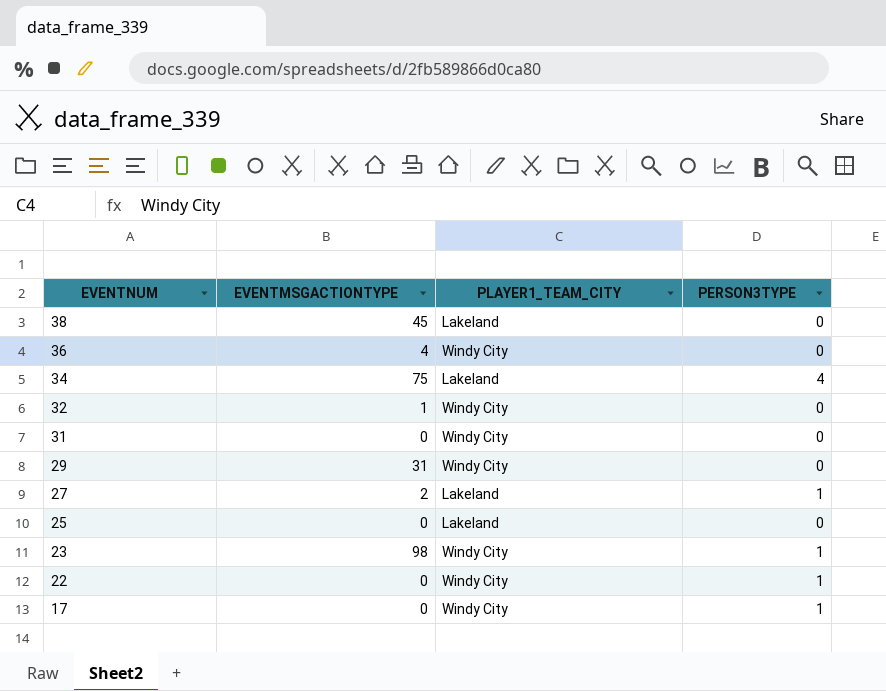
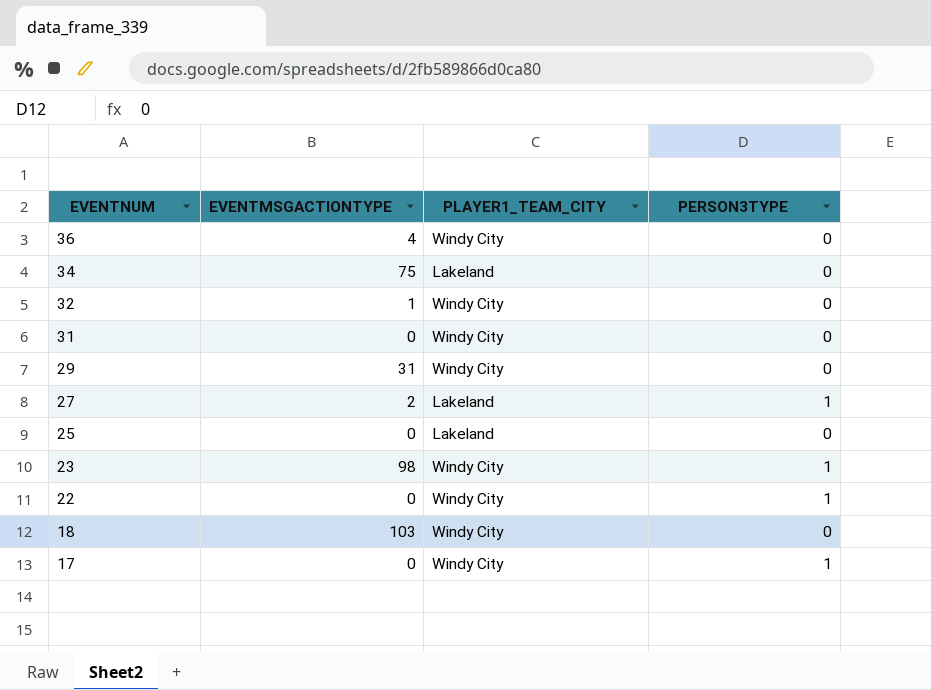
row 38: 45 | Lakeland | 0 -> none
34 | PERSON3TYPE: 4 -> 0
row 18: none -> 103 | Windy City | 0

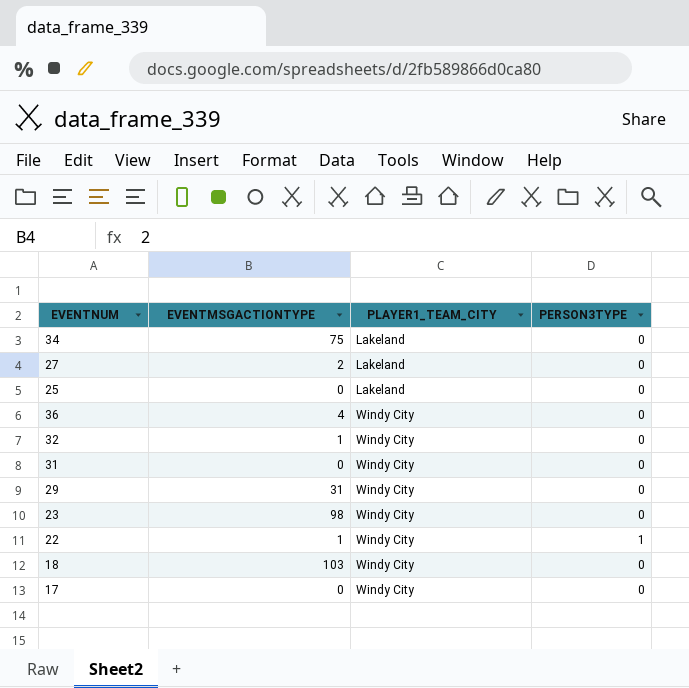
row order: EVENTNUM descending -> PLAYER1_TEAM_CITY ascending
27 | PERSON3TYPE: 1 -> 0
23 | PERSON3TYPE: 1 -> 0
22 | EVENTMSGACTIONTYPE: 0 -> 1
17 | PERSON3TYPE: 1 -> 0

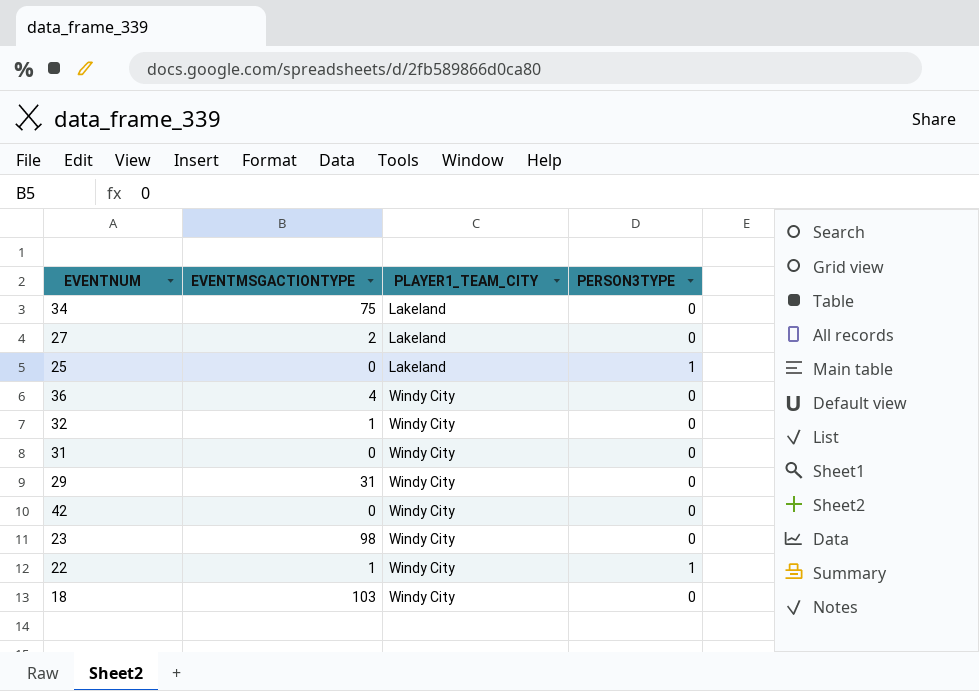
row 17: 0 | Windy City | 0 -> none
25 | PERSON3TYPE: 0 -> 1
row 42: none -> 0 | Windy City | 0

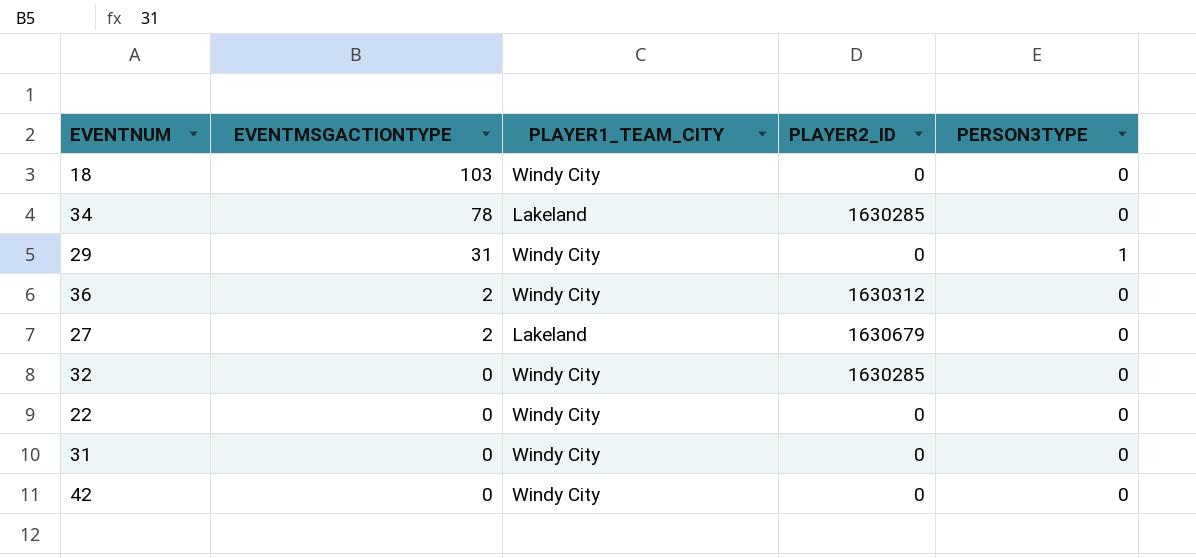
row order: PLAYER1_TEAM_CITY ascending -> EVENTMSGACTIONTYPE descending
column PLAYER2_ID | position: none -> 4
row 25: 0 | Lakeland | 1 -> none
row 23: 98 | Windy City | 0 -> none
34 | EVENTMSGACTIONTYPE: 75 -> 78
29 | PERSON3TYPE: 0 -> 1
36 | EVENTMSGACTIONTYPE: 4 -> 2
32 | EVENTMSGACTIONTYPE: 1 -> 0
22 | EVENTMSGACTIONTYPE: 1 -> 0
22 | PERSON3TYPE: 1 -> 0

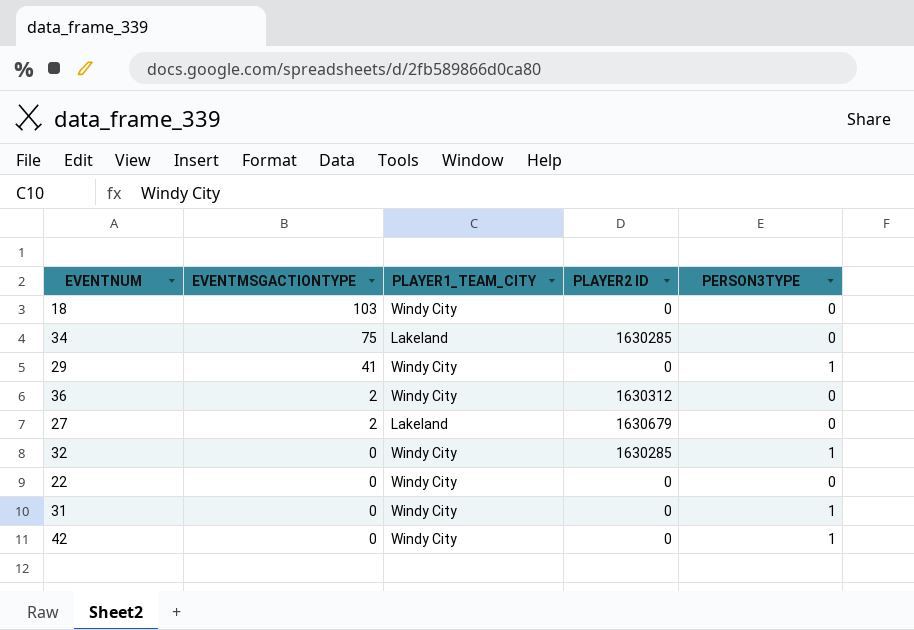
column name: PLAYER2_ID -> PLAYER2 ID
34 | EVENTMSGACTIONTYPE: 78 -> 75
29 | EVENTMSGACTIONTYPE: 31 -> 41
32 | PERSON3TYPE: 0 -> 1
31 | PERSON3TYPE: 0 -> 1
42 | PERSON3TYPE: 0 -> 1

